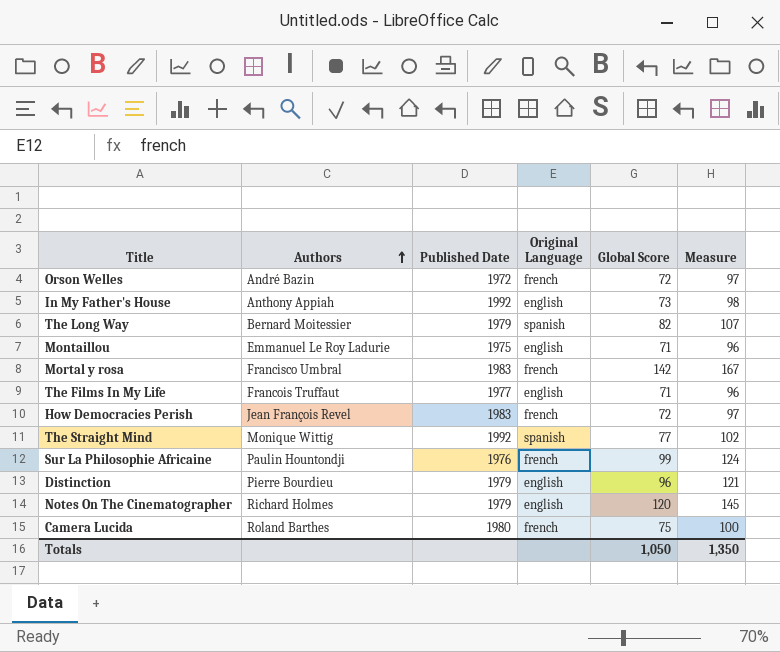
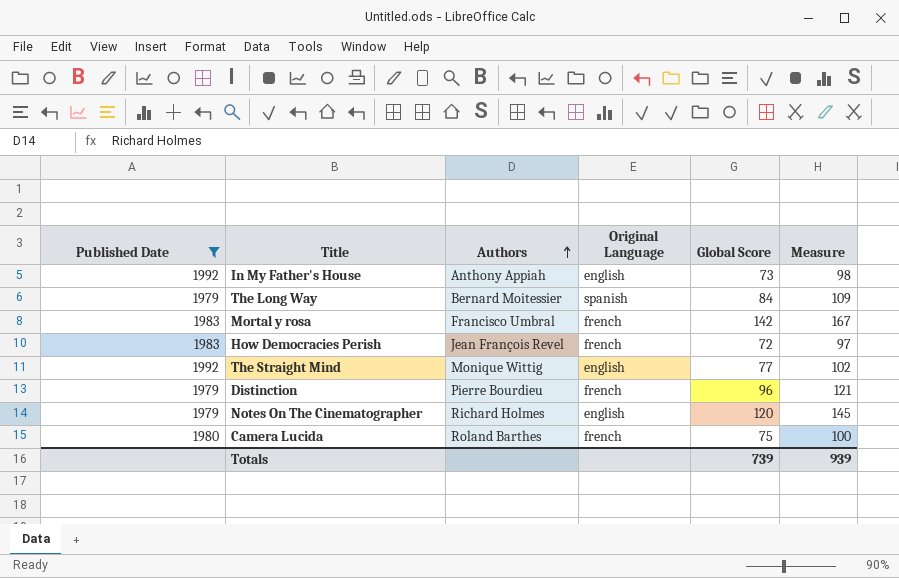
filter: none -> Published Date >= 1979
column Published Date | position: 3 -> 1
The Long Way | Global Score: 82 -> 84
The Long Way | Measure: 107 -> 109
The Straight Mind | Original Language: spanish -> english
Distinction | Original Language: english -> french
Totals | Global Score: 1,050 -> 739
Totals | Measure: 1,350 -> 939

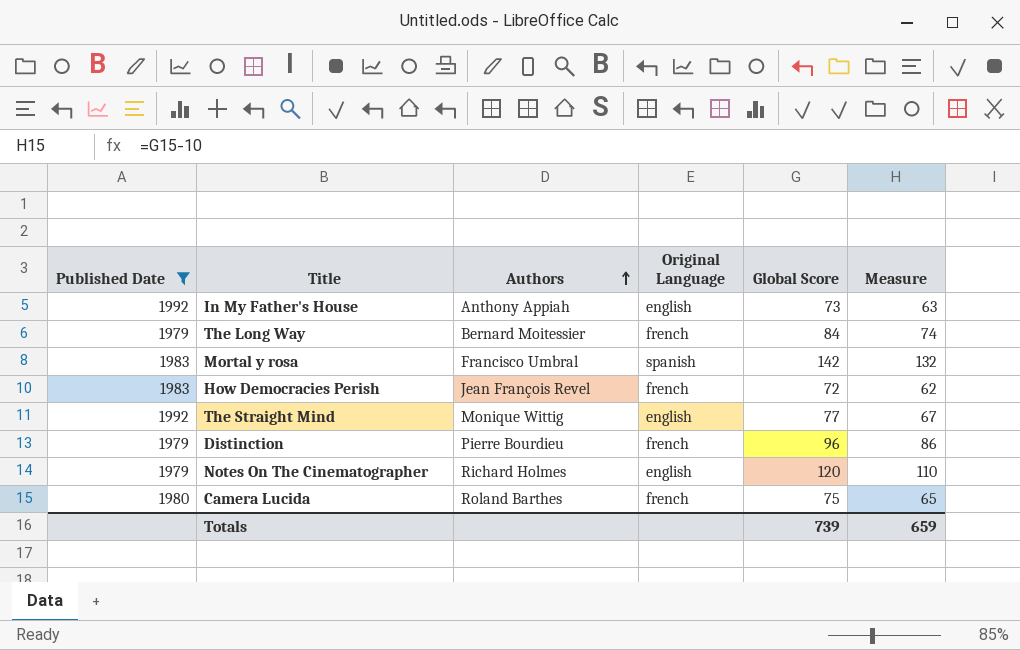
column Measure | formula: [Global Score] + 25 -> [Global Score] - 10
The Long Way | Original Language: spanish -> french
Mortal y rosa | Original Language: french -> spanish
Totals | Measure: 939 -> 659

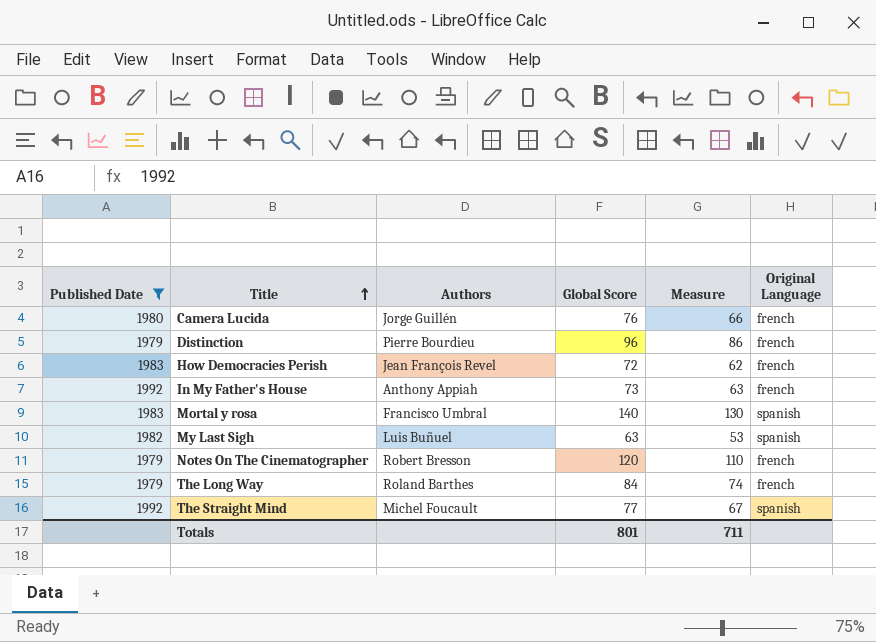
row order: Authors ascending -> Title ascending
column Original Language | position: 4 -> 6
Camera Lucida | Authors: Roland Barthes -> Jorge Guillén
Camera Lucida | Global Score: 75 -> 76
Camera Lucida | Measure: 65 -> 66
In My Father's House | Original Language: english -> french
Mortal y rosa | Global Score: 142 -> 140
Mortal y rosa | Measure: 132 -> 130
row My Last Sigh: none -> 1982 | Luis Buñuel | 63 | 53 | spanish
Notes On The Cinematographer | Authors: Richard Holmes -> Robert Bresson
Notes On The Cinematographer | Original Language: english -> french
The Long Way | Authors: Bernard Moitessier -> Roland Barthes
The Straight Mind | Authors: Monique Wittig -> Michel Foucault
The Straight Mind | Original Language: english -> spanish
Totals | Global Score: 739 -> 801
Totals | Measure: 659 -> 711

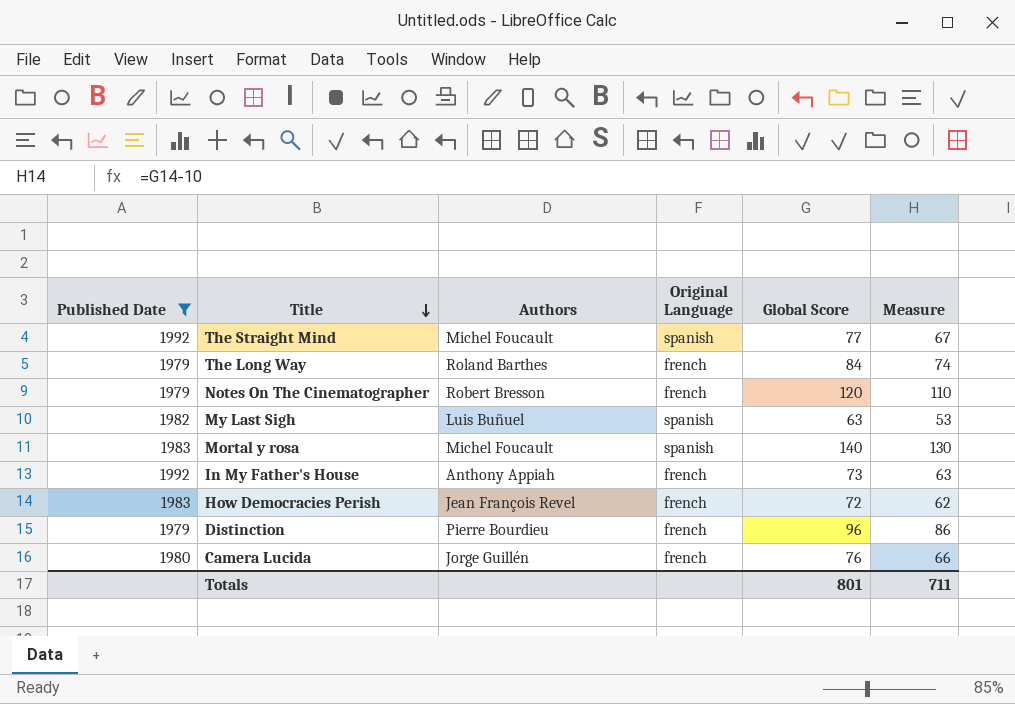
row order: Title ascending -> Title descending
column Original Language | position: 6 -> 4
Mortal y rosa | Authors: Francisco Umbral -> Michel Foucault

